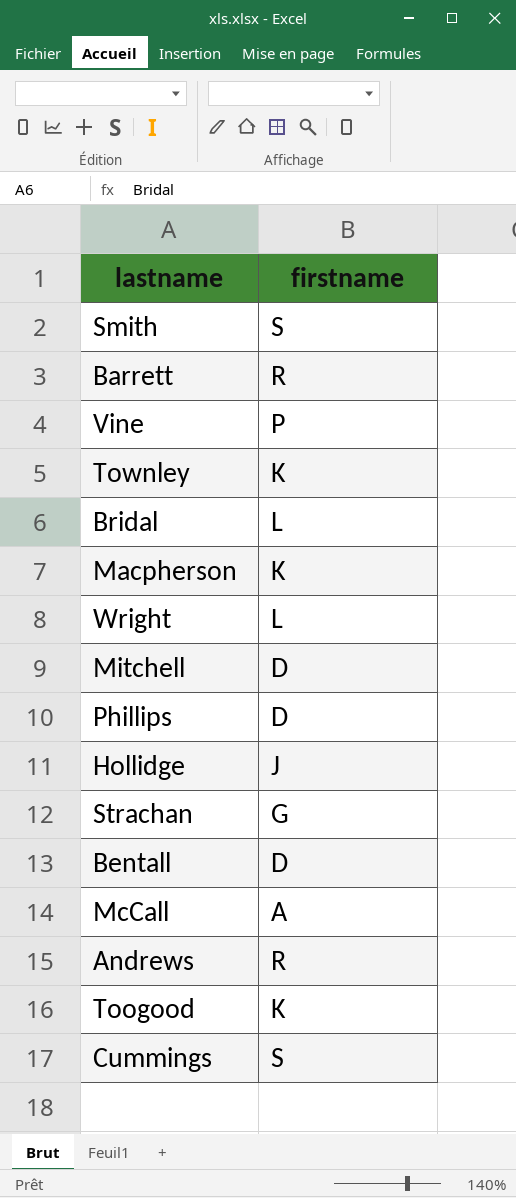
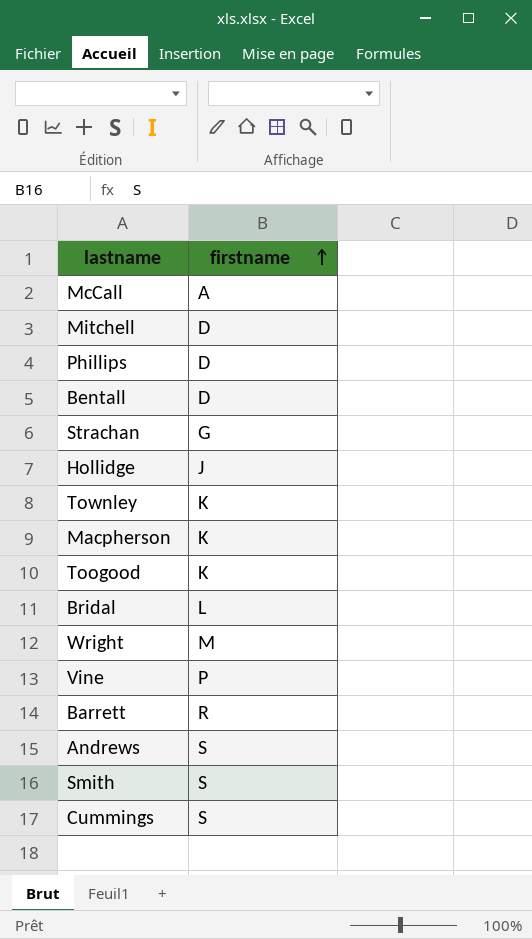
row order: none -> firstname ascending
Wright | firstname: L -> M
Andrews | firstname: R -> S

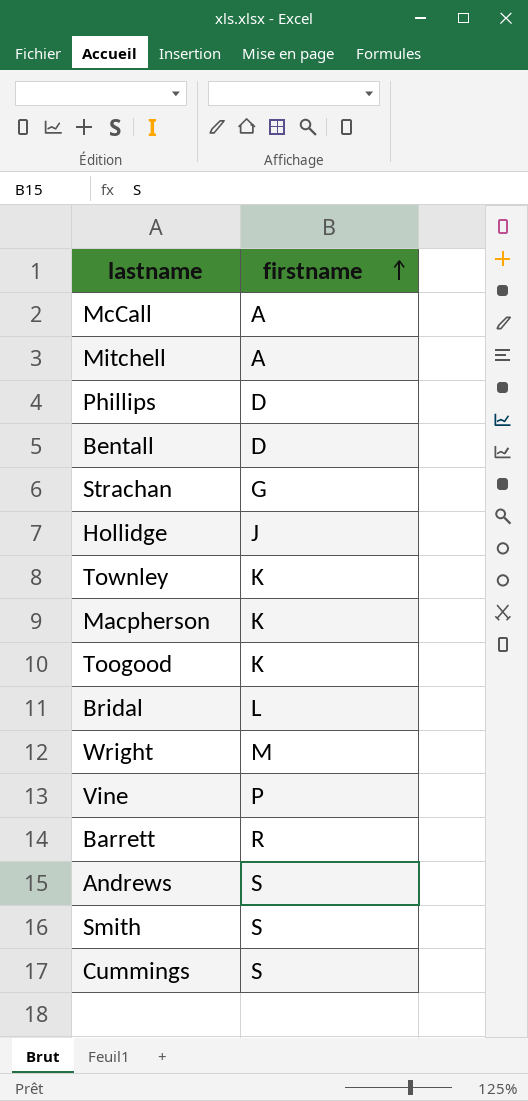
Mitchell | firstname: D -> A

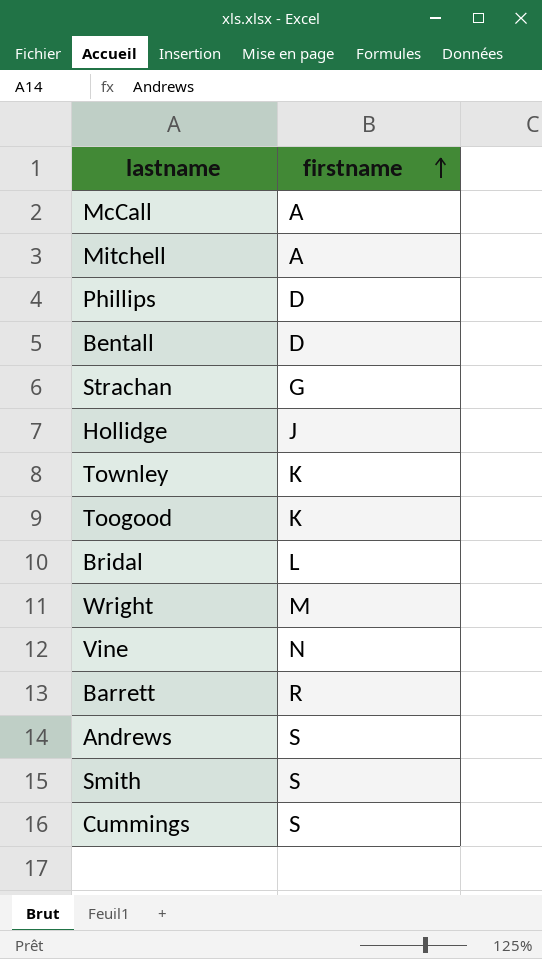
row Macpherson: K -> none
Vine | firstname: P -> N

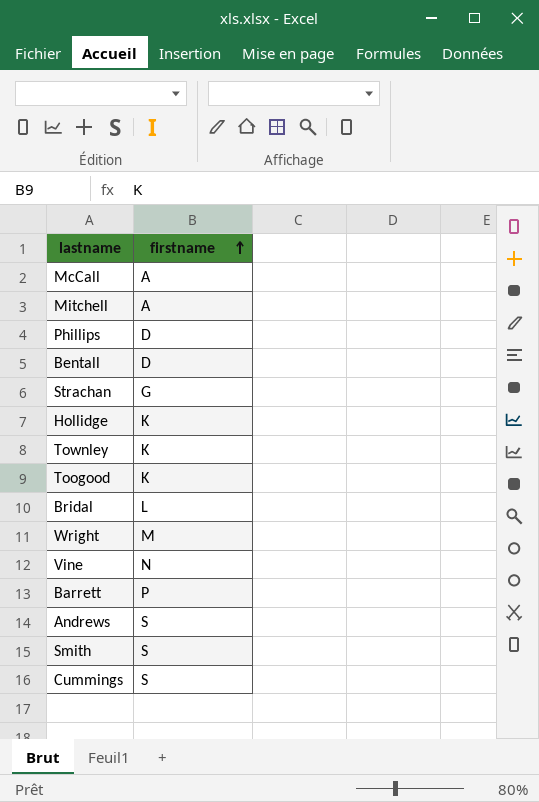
Hollidge | firstname: J -> K
Barrett | firstname: R -> P

